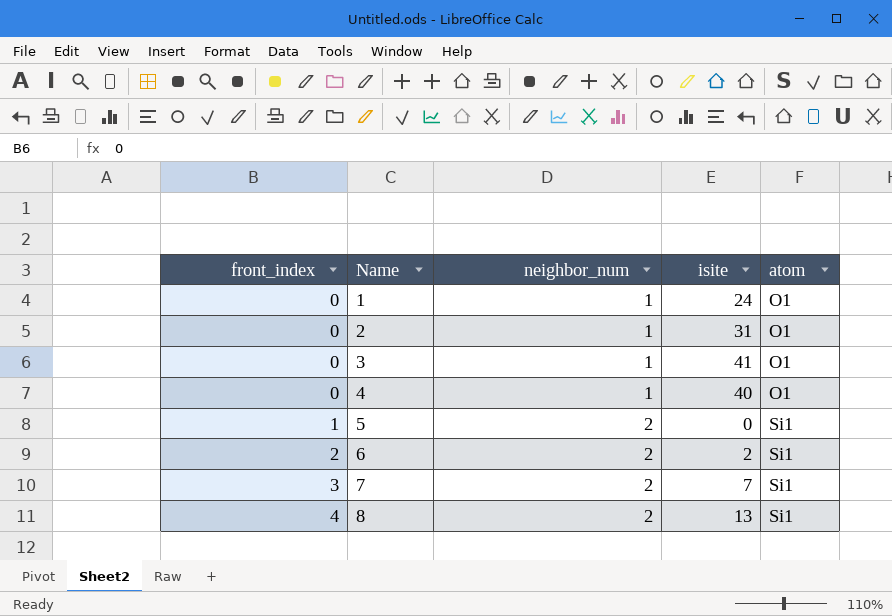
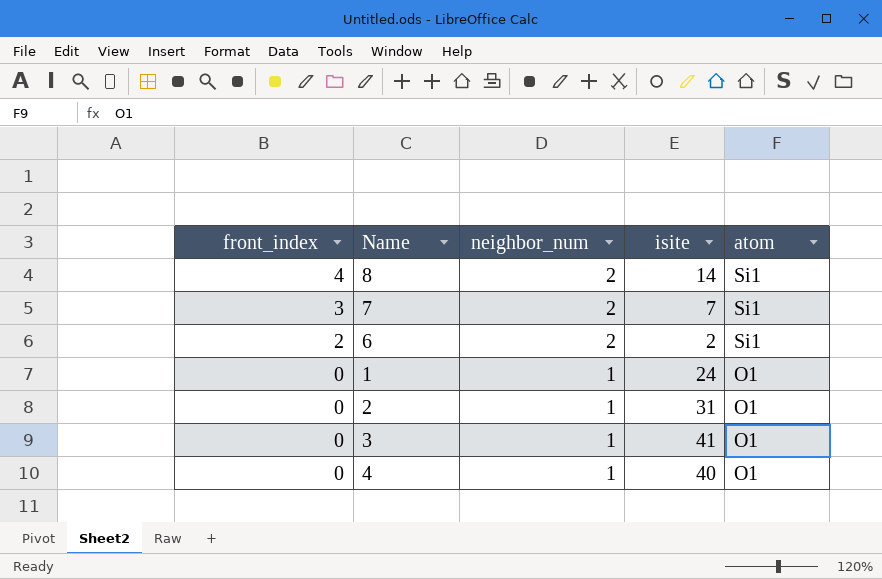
row order: front_index ascending -> front_index descending
row 5: 1 | 2 | 0 | Si1 -> none
8 | isite: 13 -> 14

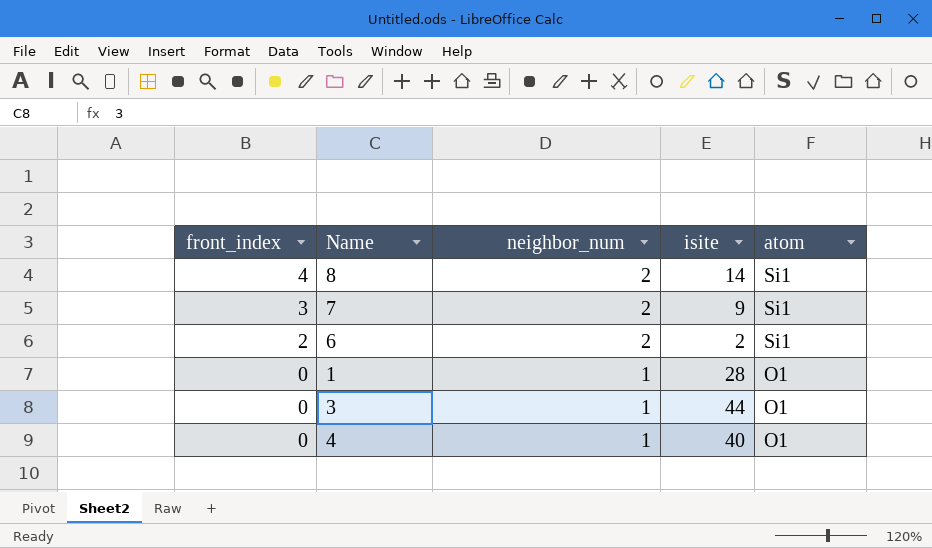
row 2: 0 | 1 | 31 | O1 -> none
7 | isite: 7 -> 9
1 | isite: 24 -> 28
3 | isite: 41 -> 44

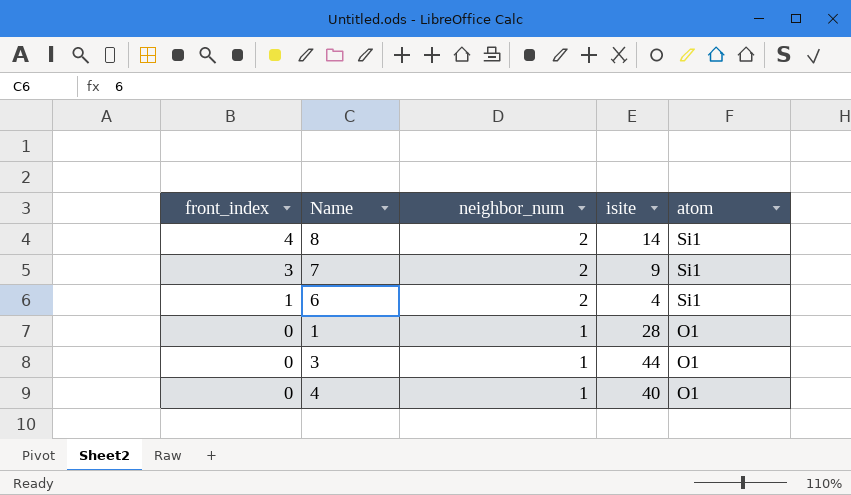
6 | front_index: 2 -> 1
6 | isite: 2 -> 4

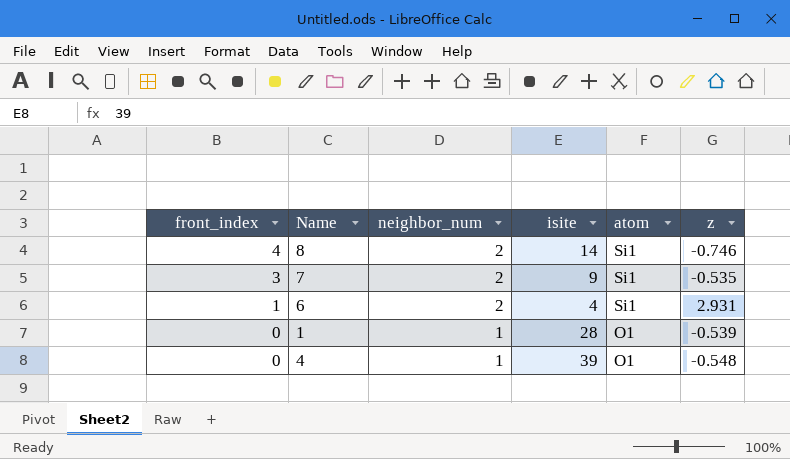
column z | position: none -> 6
row 3: 0 | 1 | 44 | O1 -> none
4 | isite: 40 -> 39

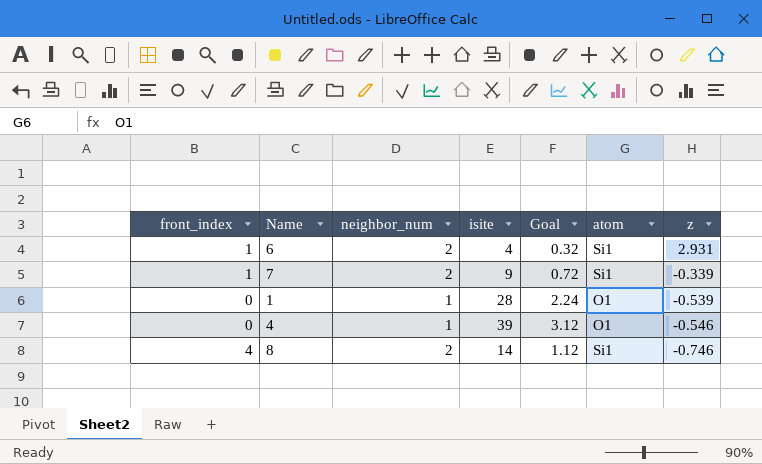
row order: front_index descending -> z descending
column Goal | formula: none -> [isite] * 0.08
7 | front_index: 3 -> 1
7 | z: -0.535 -> -0.339
4 | z: -0.548 -> -0.546

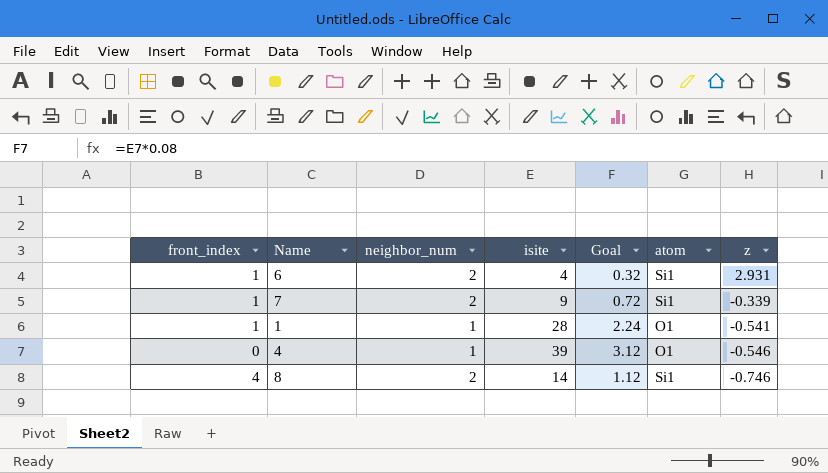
1 | front_index: 0 -> 1
1 | z: -0.539 -> -0.541

